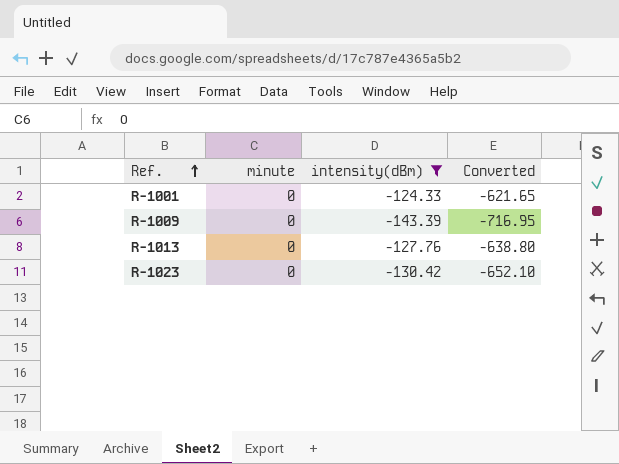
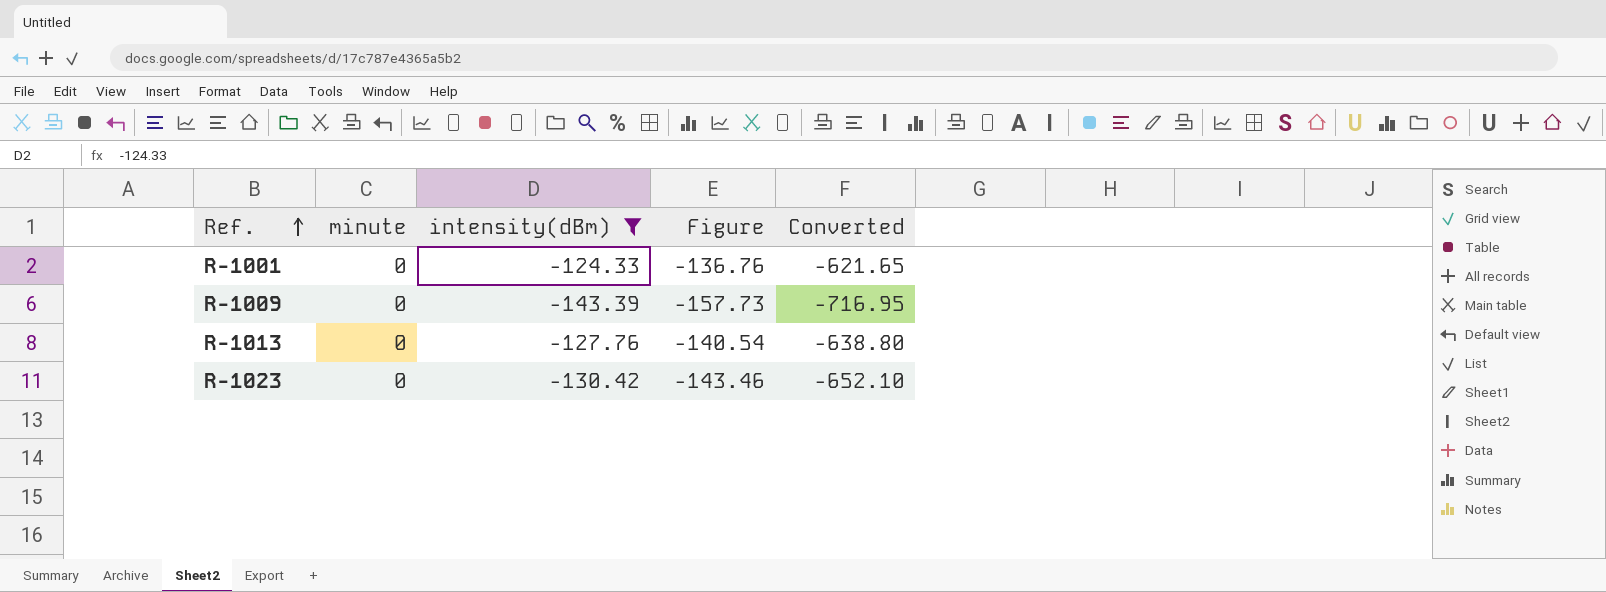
column Figure | formula: none -> [intensity(dBm)] * 1.1

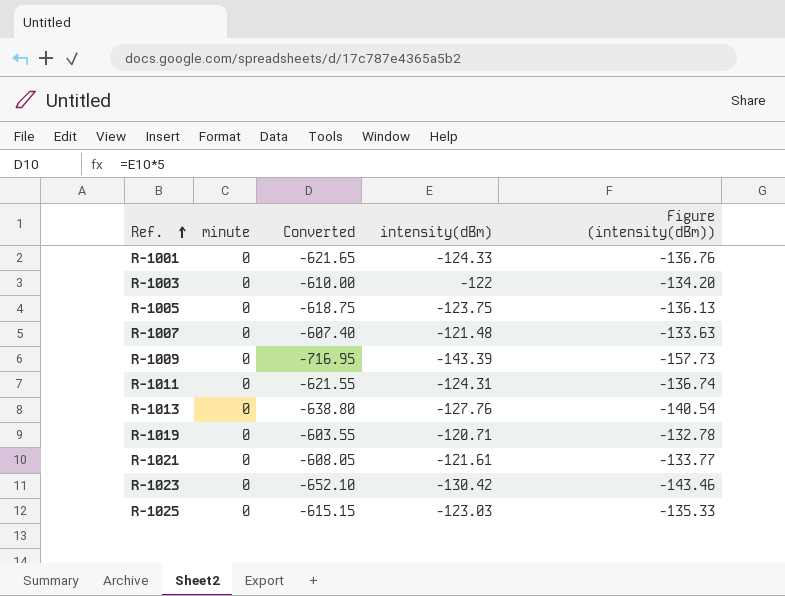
filter: intensity(dBm) <= -124.33 -> none
column Converted | position: 5 -> 3
column name: Figure -> Figure (intensity(dBm))

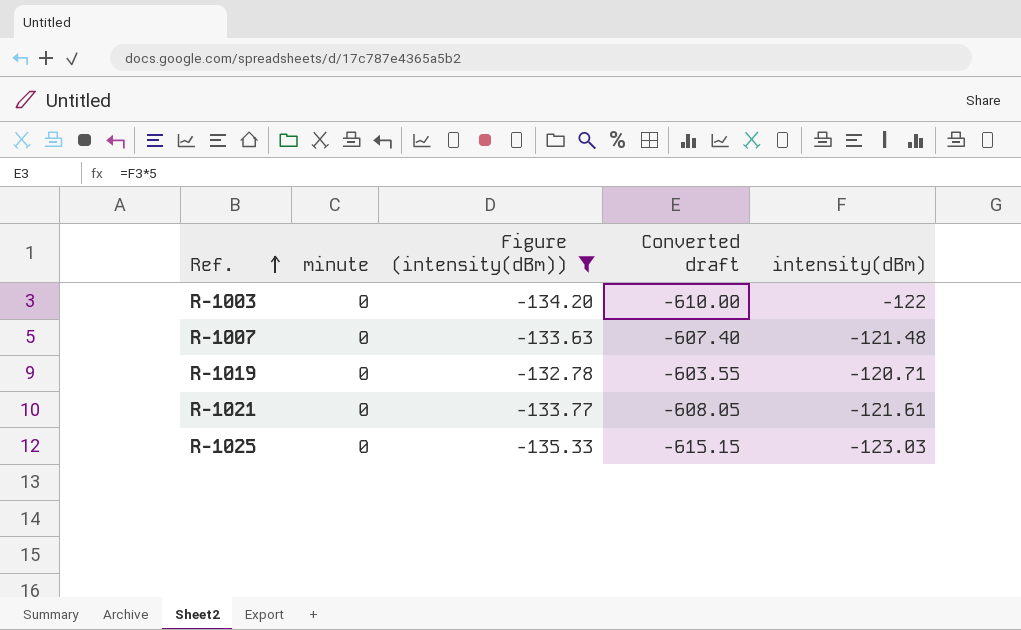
filter: none -> Figure (intensity(dBm)) >= -135.33
column Figure (intensity(dBm)) | position: 5 -> 3
column name: Converted -> Converted draft

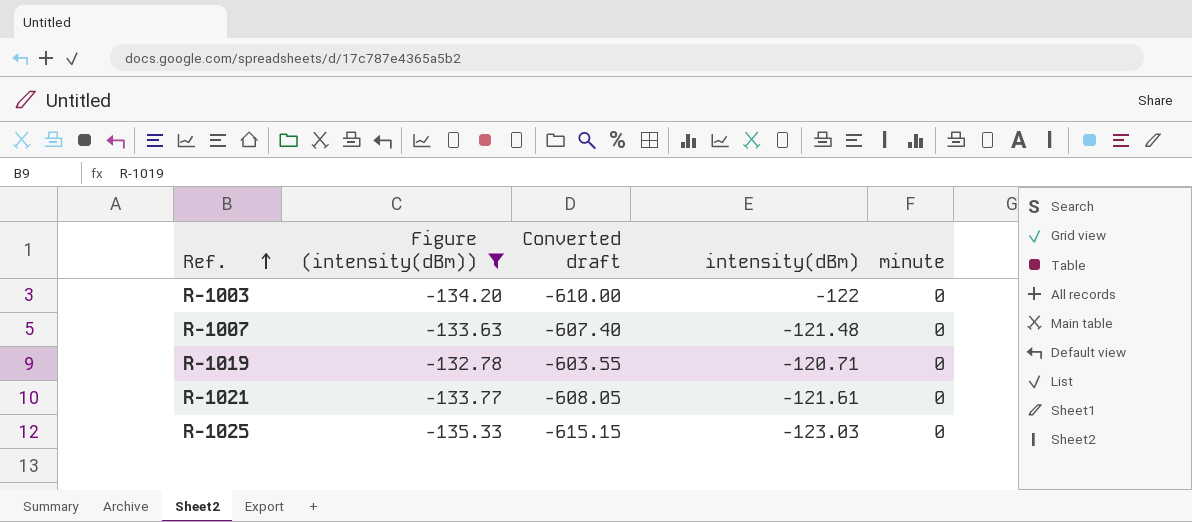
column minute | position: 2 -> 5

